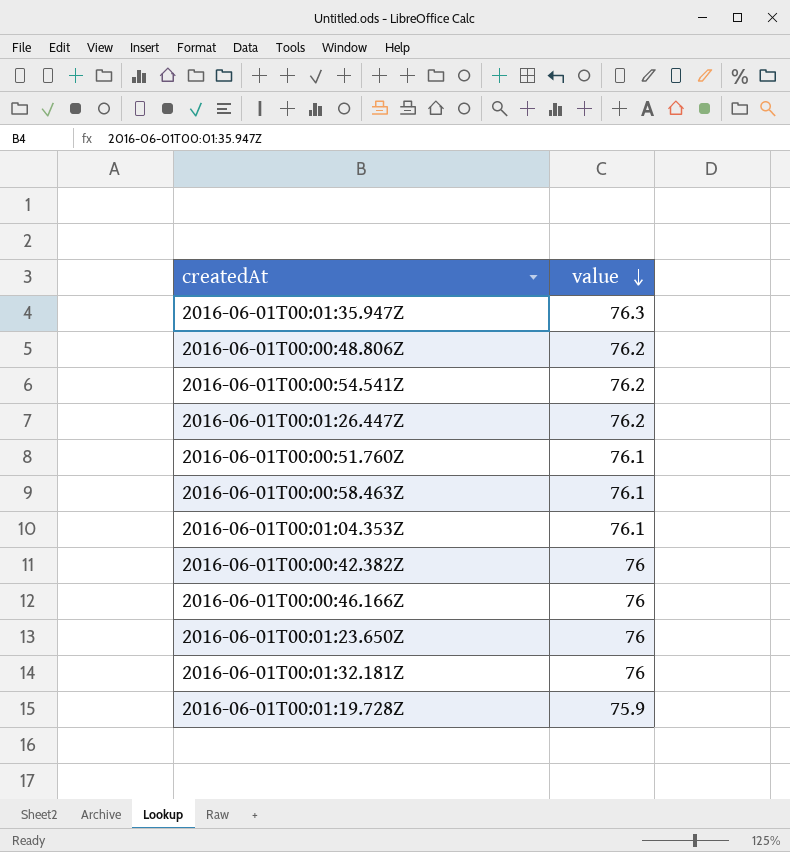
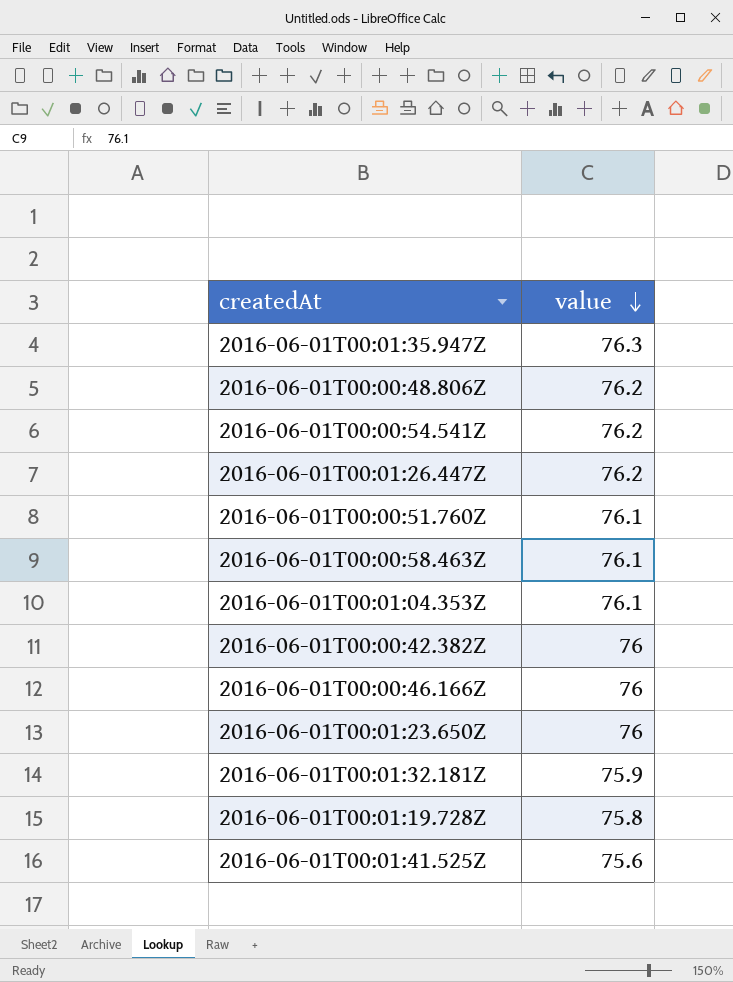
2016-06-01T00:01:32.181Z | value: 76 -> 75.9
2016-06-01T00:01:19.728Z | value: 75.9 -> 75.8
row 2016-06-01T00:01:41.525Z: none -> 75.6

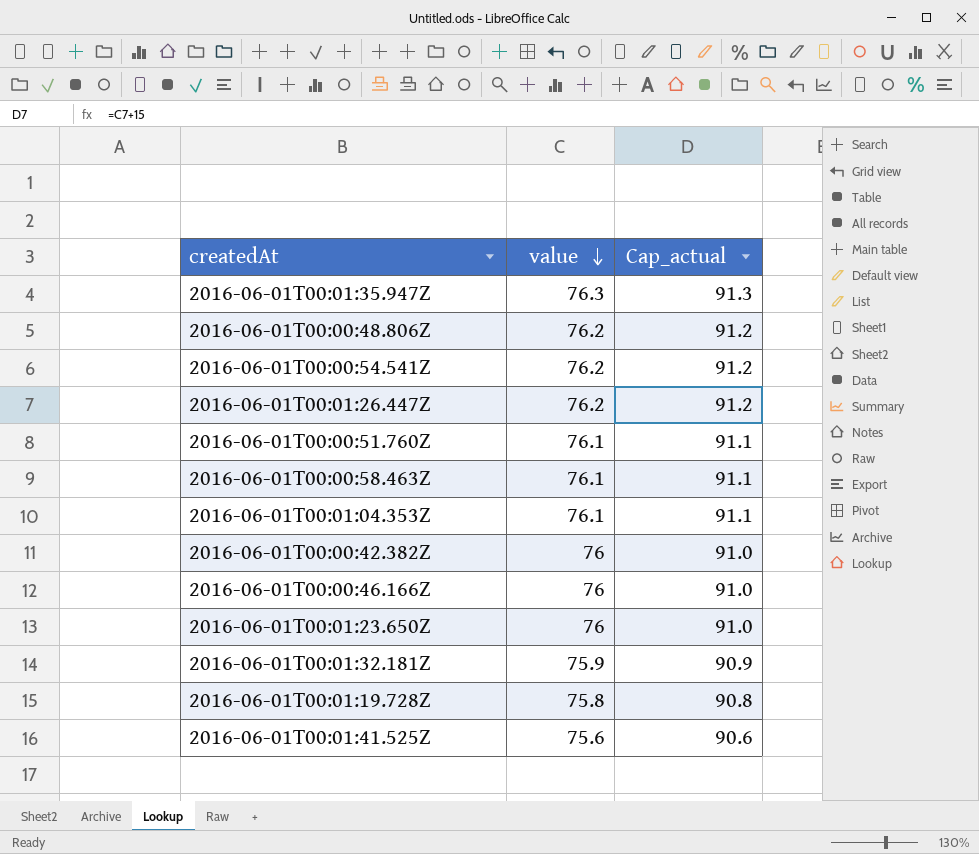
column Cap_actual | formula: none -> [value] + 15

